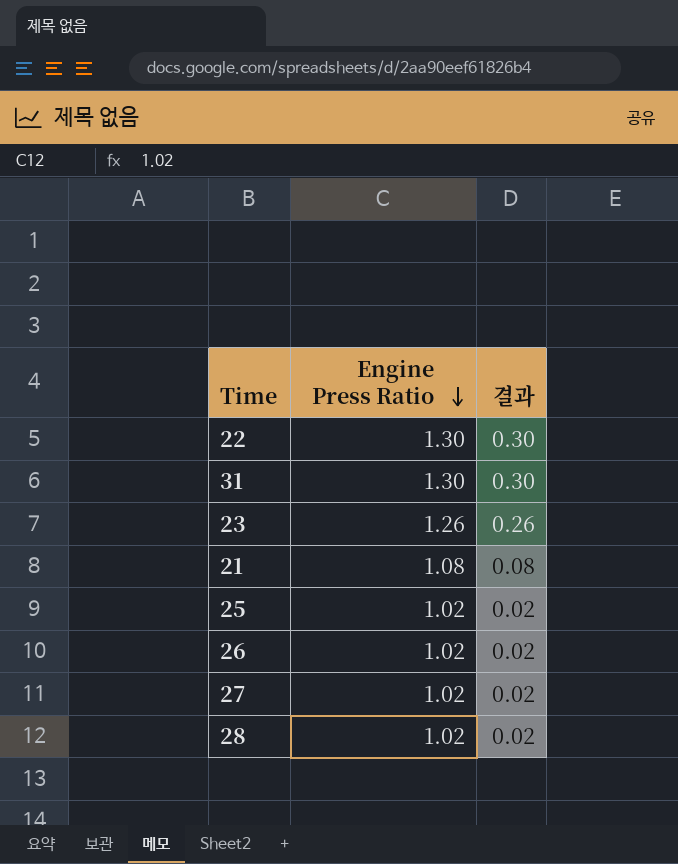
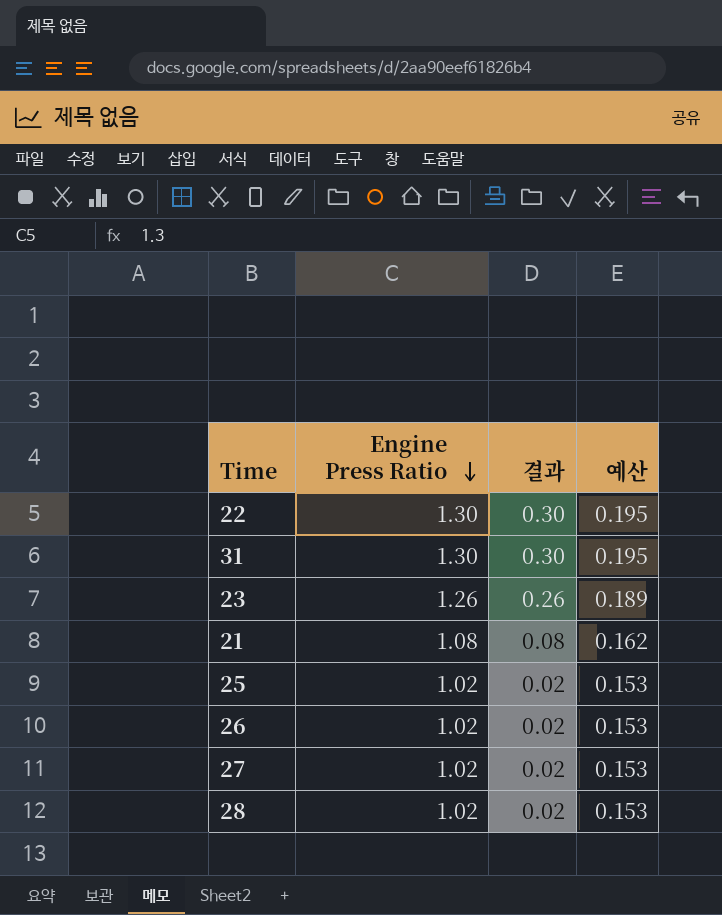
column 예산 | formula: none -> [Engine Press Ratio] * 0.15

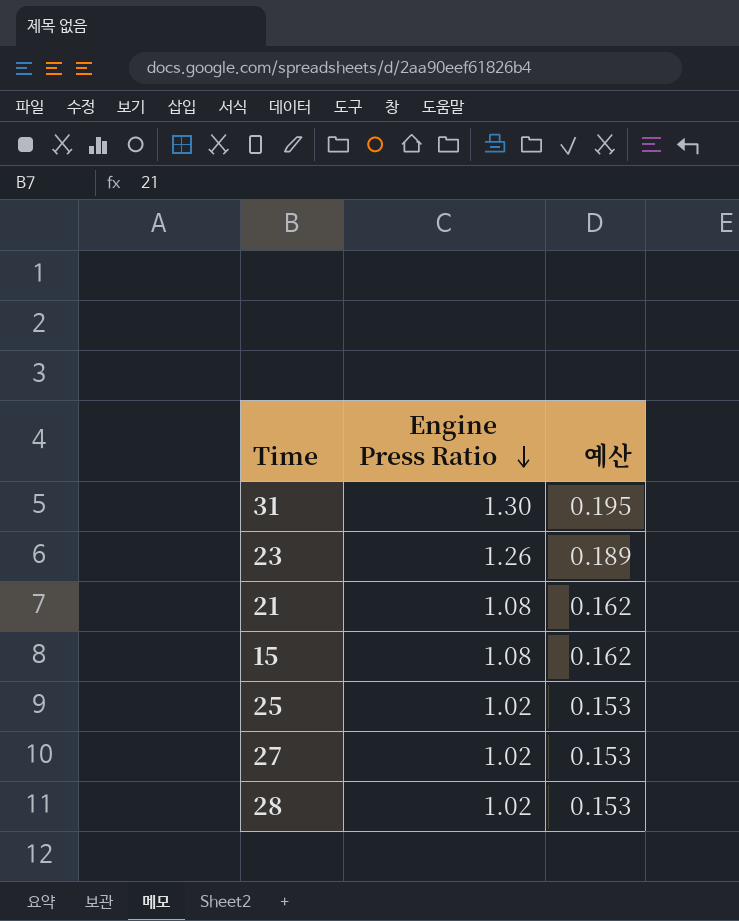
column 결과 | formula: [Engine Press Ratio] - 1 -> none
row 22: 1.30 | 0.30 | 0.195 -> none
row 26: 1.02 | 0.02 | 0.153 -> none
row 15: none -> 1.08 | 0.162

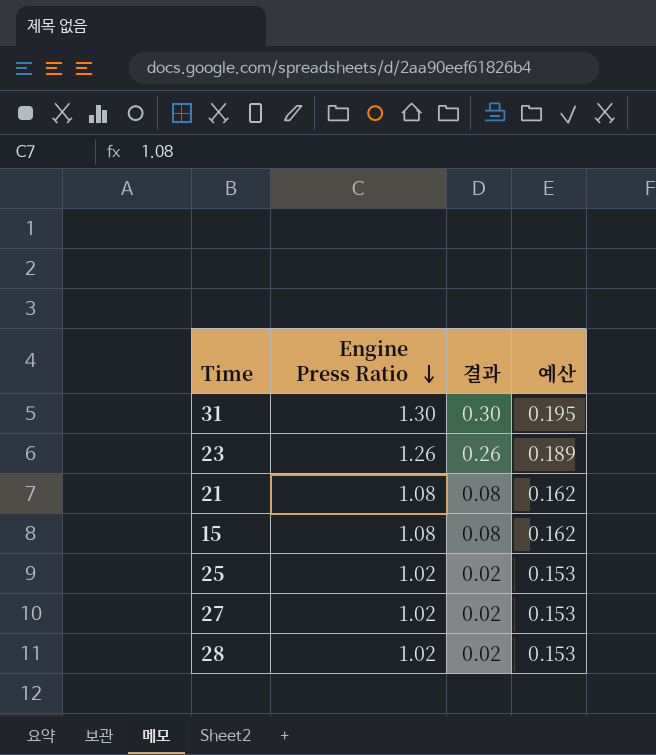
column 결과 | formula: none -> [Engine Press Ratio] - 1

